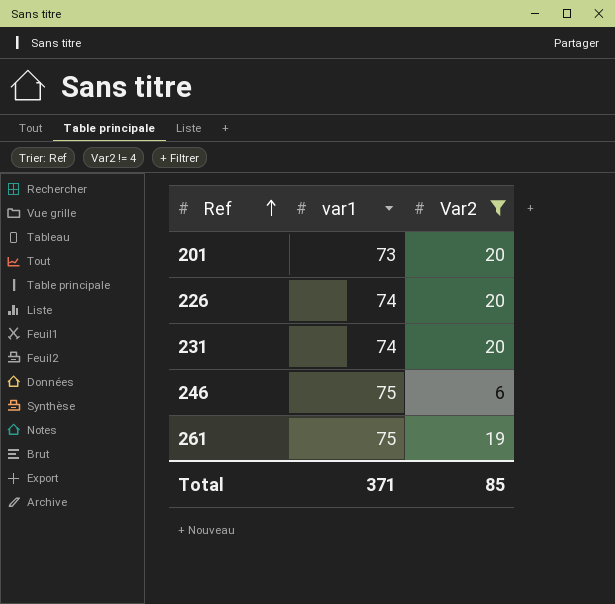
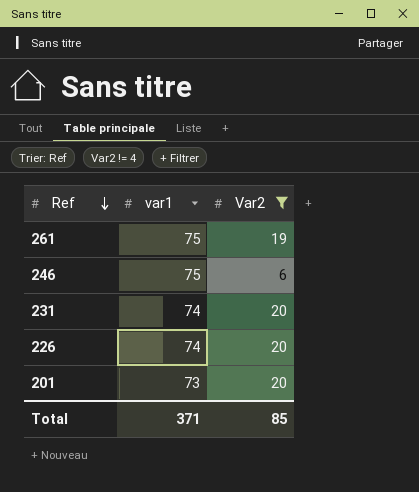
row order: Ref ascending -> Ref descending

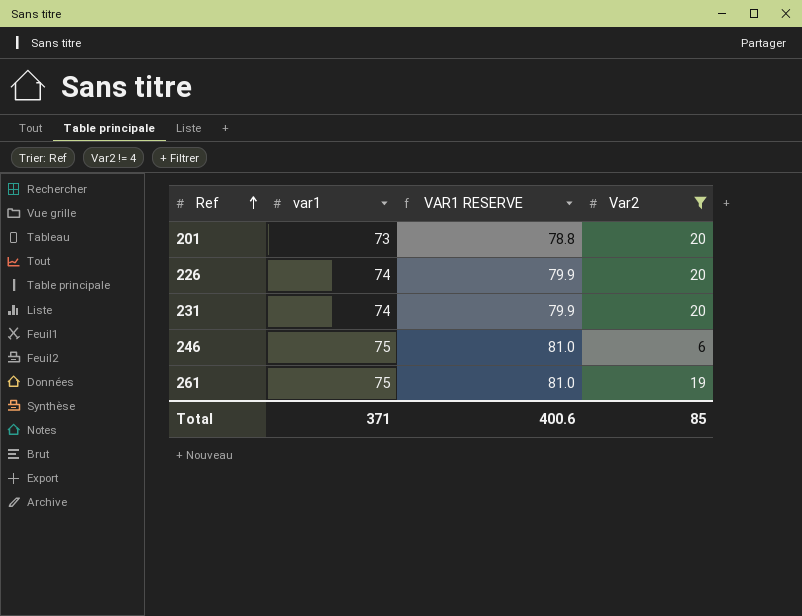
row order: Ref descending -> Ref ascending
column VAR1 RESERVE | formula: none -> [var1] * 1.08

